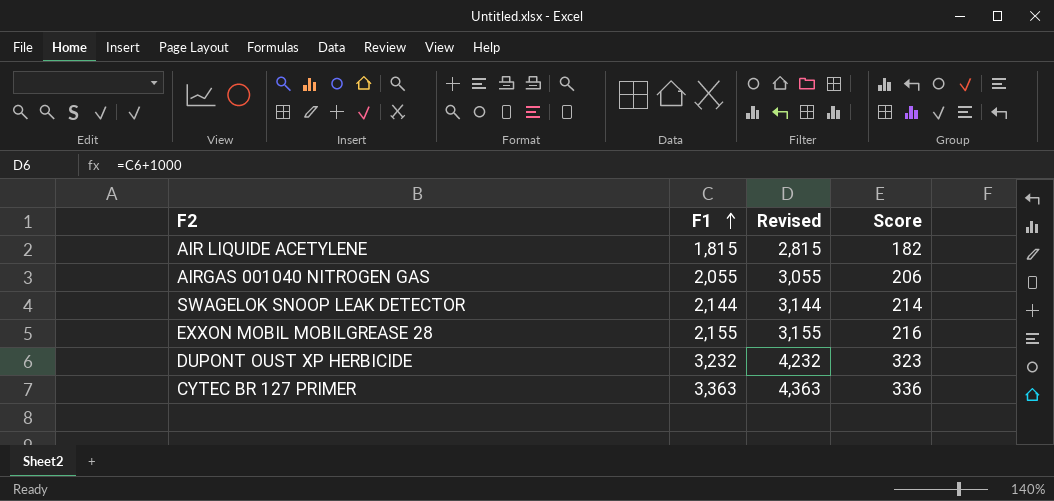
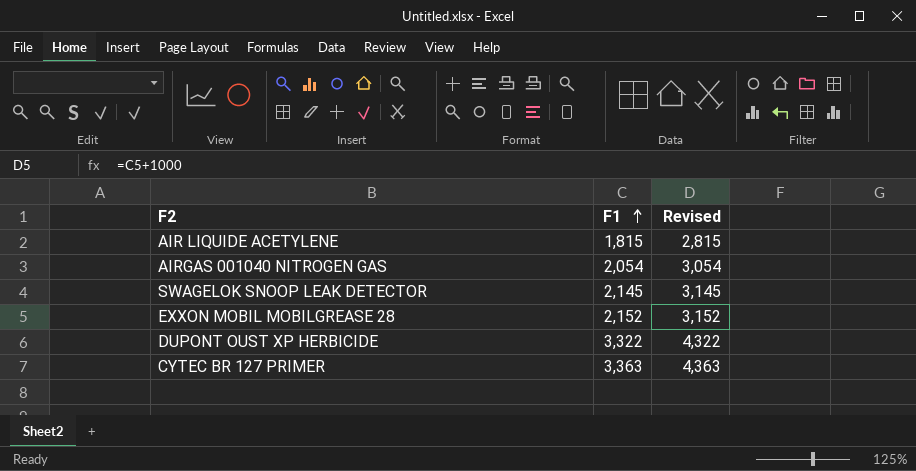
column Score | formula: [F1] * 0.1 -> none
AIRGAS 001040 NITROGEN GAS | F1: 2,055 -> 2,054
AIRGAS 001040 NITROGEN GAS | Revised: 3,055 -> 3,054
SWAGELOK SNOOP LEAK DETECTOR | F1: 2,144 -> 2,145
SWAGELOK SNOOP LEAK DETECTOR | Revised: 3,144 -> 3,145
EXXON MOBIL MOBILGREASE 28 | F1: 2,155 -> 2,152
EXXON MOBIL MOBILGREASE 28 | Revised: 3,155 -> 3,152
DUPONT OUST XP HERBICIDE | F1: 3,232 -> 3,322
DUPONT OUST XP HERBICIDE | Revised: 4,232 -> 4,322

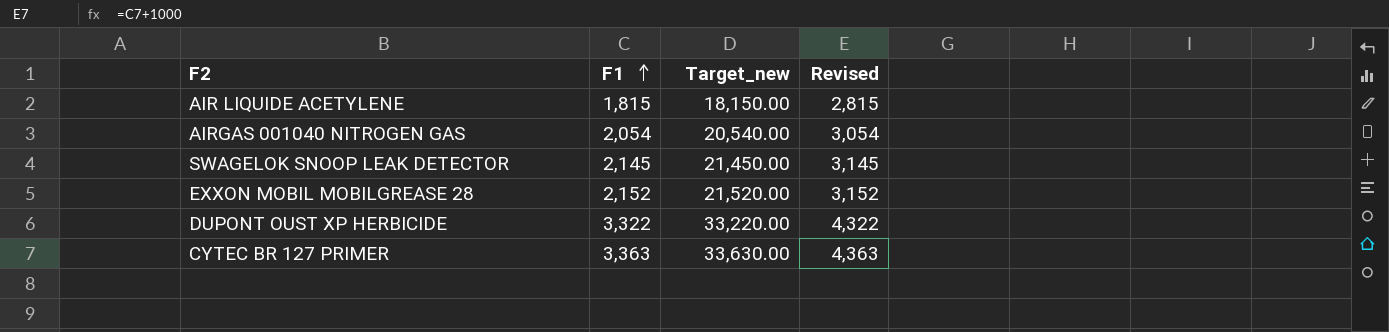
column Target_new | formula: none -> [F1] * 10

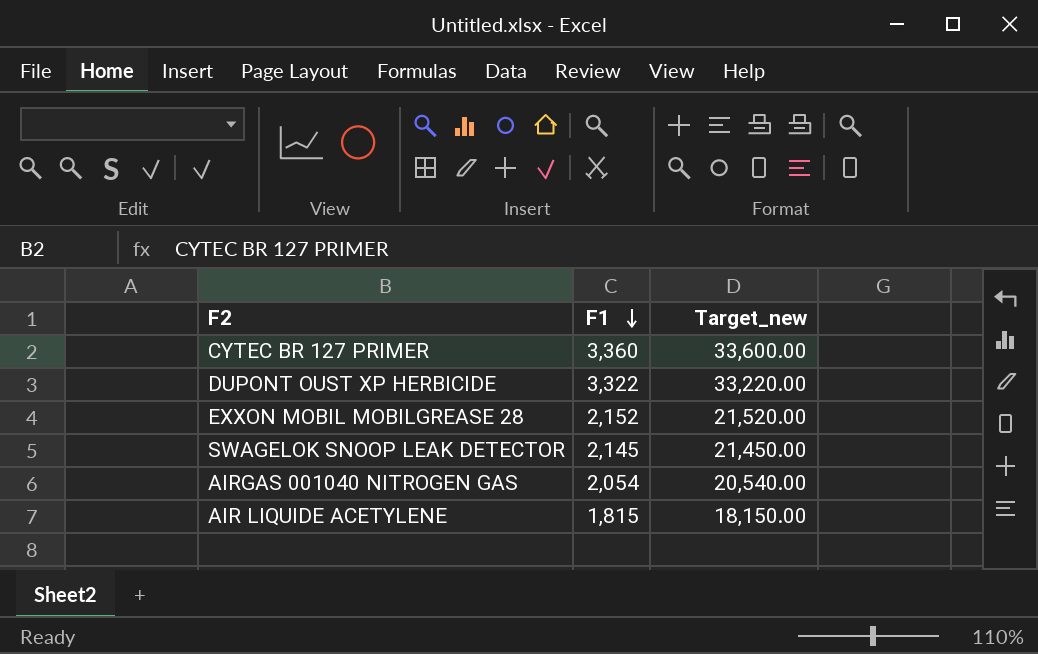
row order: F1 ascending -> F1 descending
column Revised | formula: [F1] + 1000 -> none
CYTEC BR 127 PRIMER | F1: 3,363 -> 3,360
CYTEC BR 127 PRIMER | Target_new: 33,630.00 -> 33,600.00

